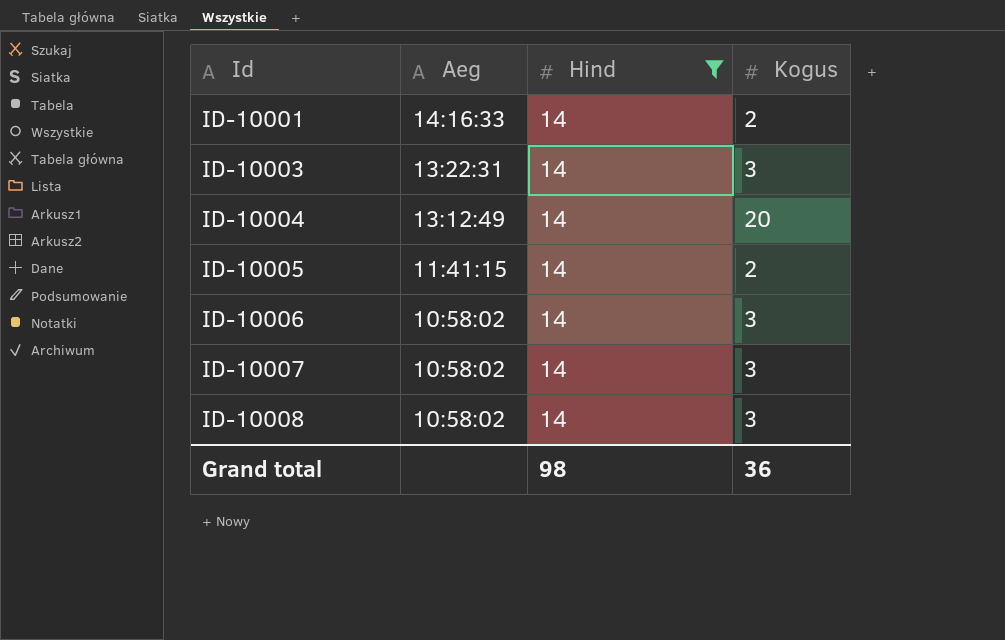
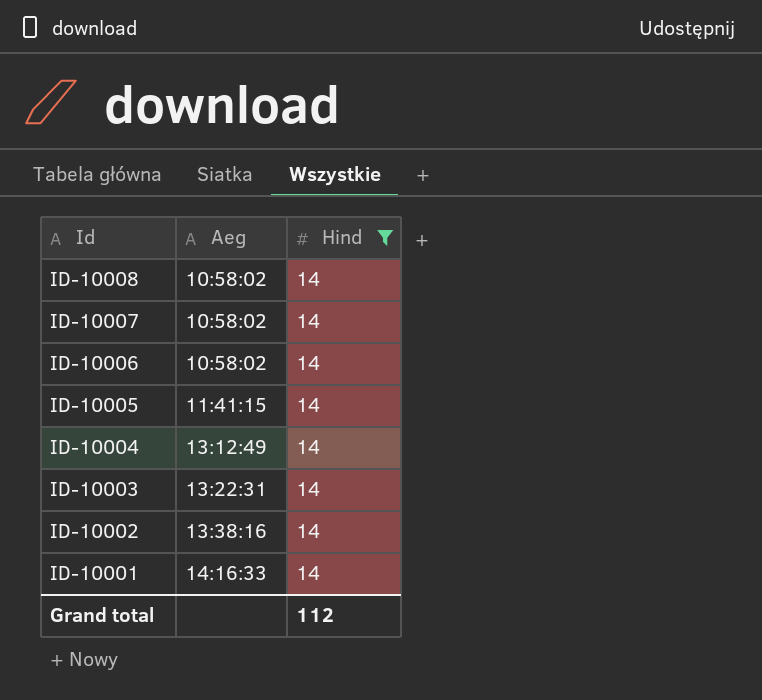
row order: Id ascending -> Id descending
column Kogus | position: 4 -> none
row ID-10002: none -> 13:38:16 | 14
Grand total | Hind: 98 -> 112

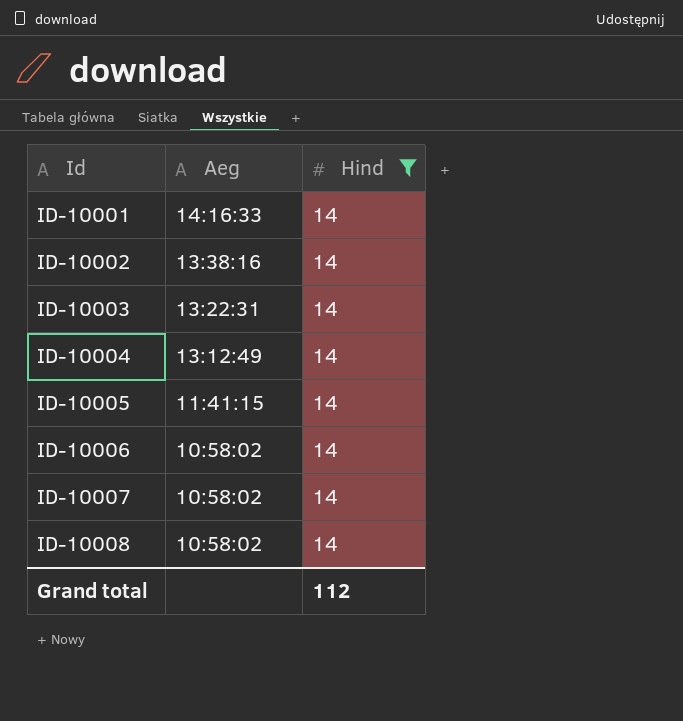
row order: Id descending -> Id ascending

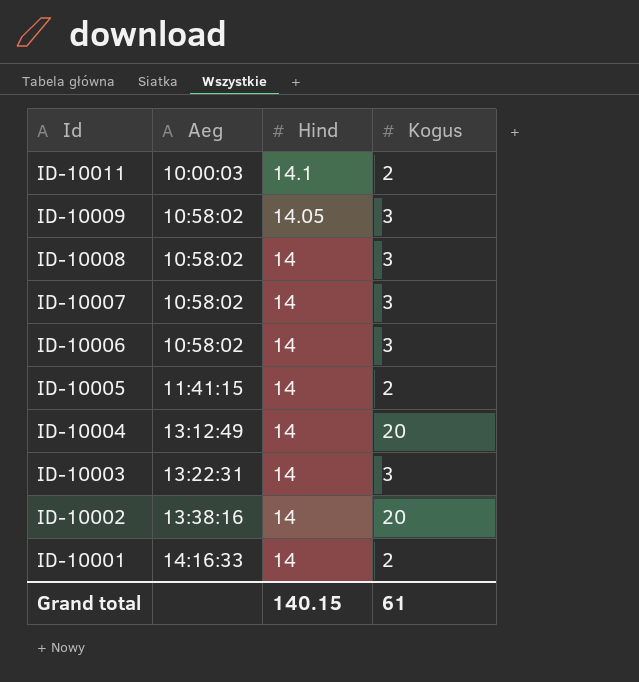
filter: Hind = 14 -> none
row order: Id ascending -> Id descending
column Kogus | position: none -> 4
Grand total | Hind: 112 -> 140.15

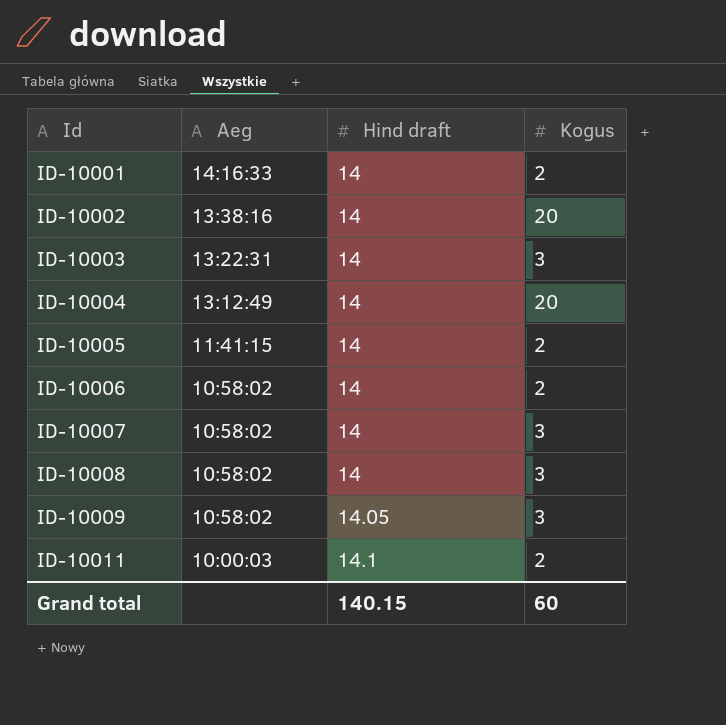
row order: Id descending -> Id ascending
column name: Hind -> Hind draft
ID-10006 | Kogus: 3 -> 2
Grand total | Kogus: 61 -> 60

